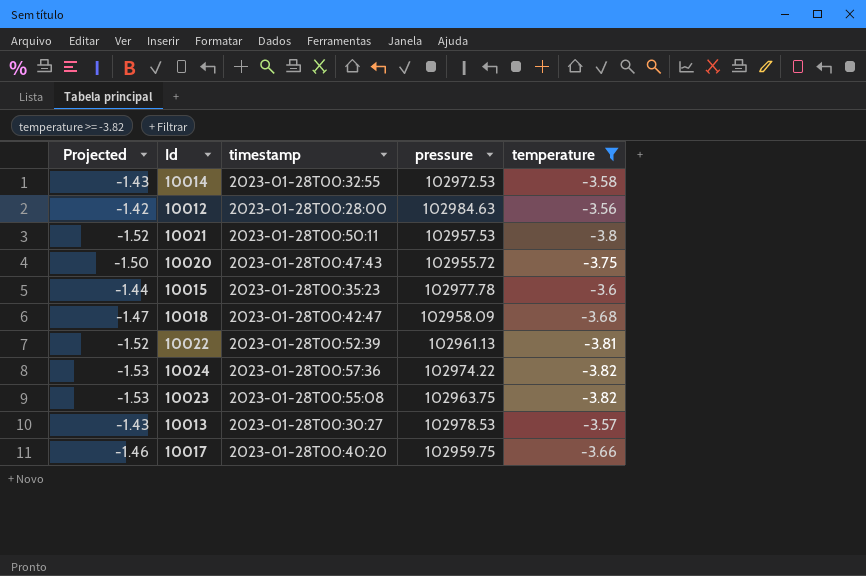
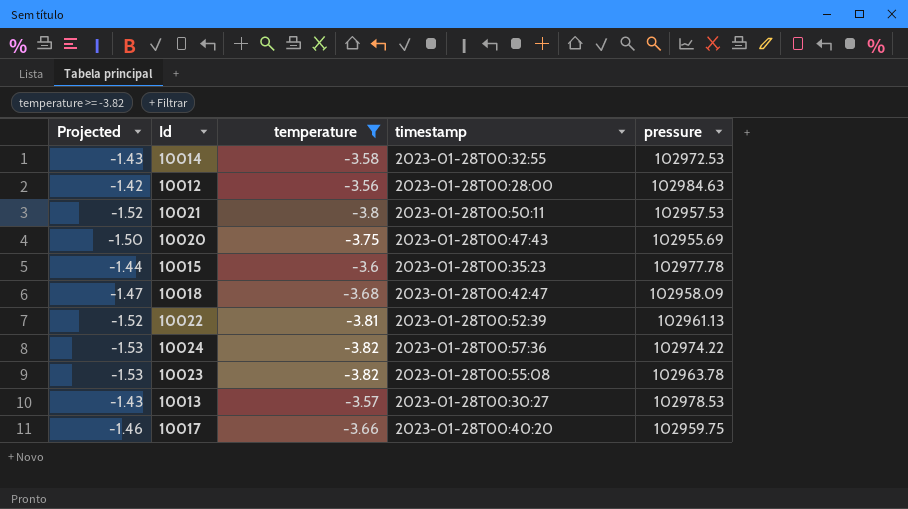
column temperature | position: 5 -> 3
10020 | pressure: 102955.72 -> 102955.69
10023 | pressure: 102963.75 -> 102963.78

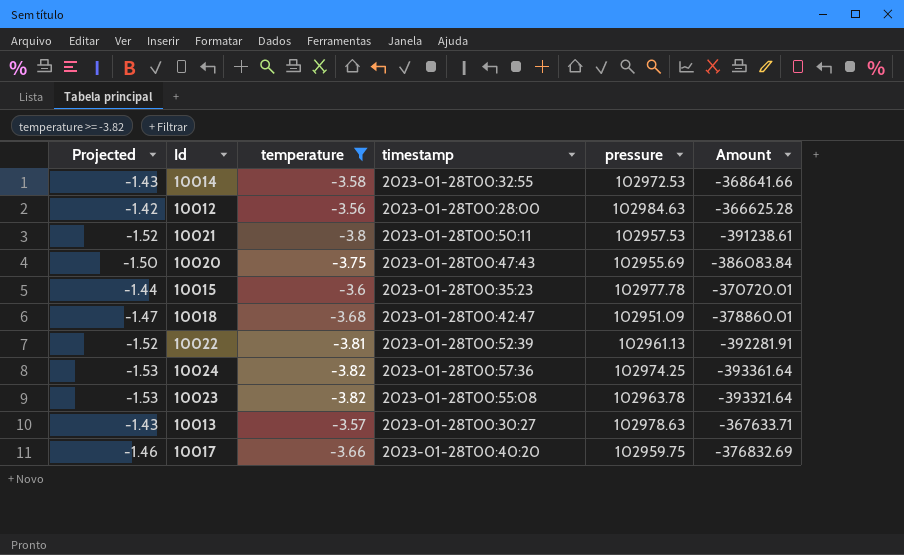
column Amount | formula: none -> [temperature] * [pressure]
10018 | pressure: 102958.09 -> 102951.09
10024 | pressure: 102974.22 -> 102974.25
10013 | pressure: 102978.53 -> 102978.63

